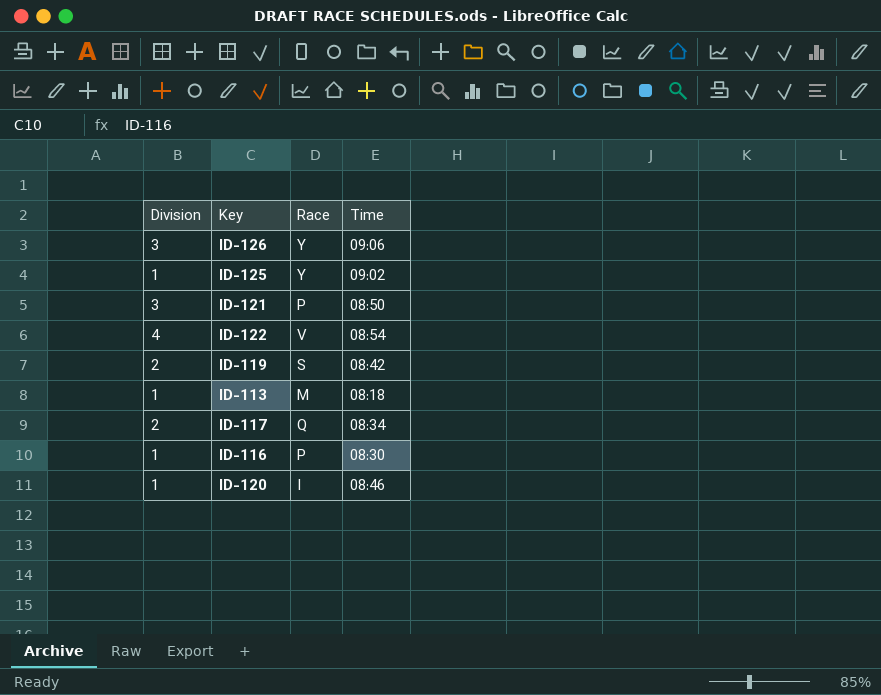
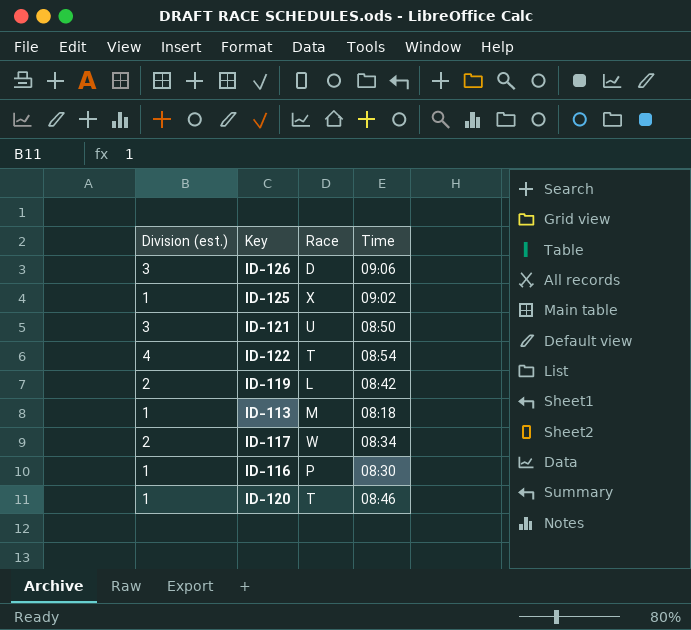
column name: Division -> Division (est.)
ID-126 | Race: Y -> D
ID-125 | Race: Y -> X
ID-121 | Race: P -> U
ID-122 | Race: V -> T
ID-119 | Race: S -> L
ID-117 | Race: Q -> W
ID-120 | Race: I -> T

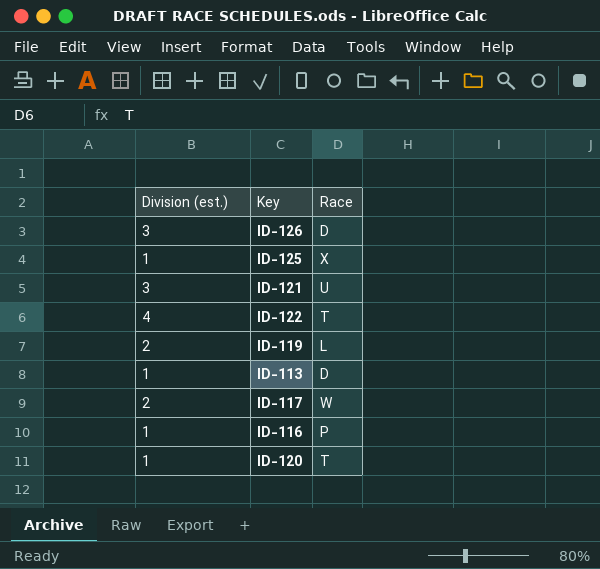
column Time | position: 4 -> none
ID-113 | Race: M -> D

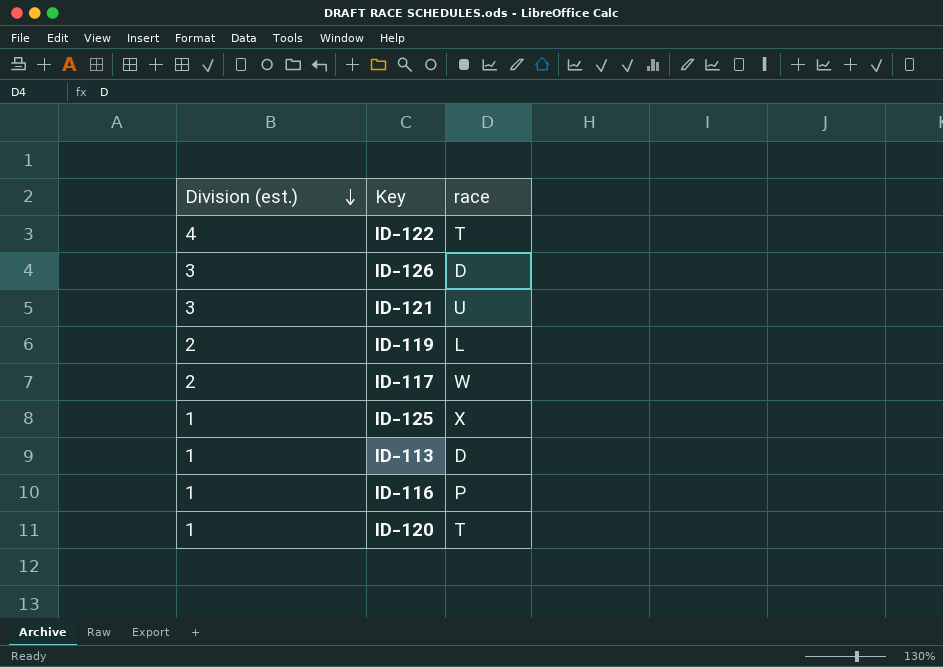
row order: none -> Division (est.) descending
column name: Race -> race

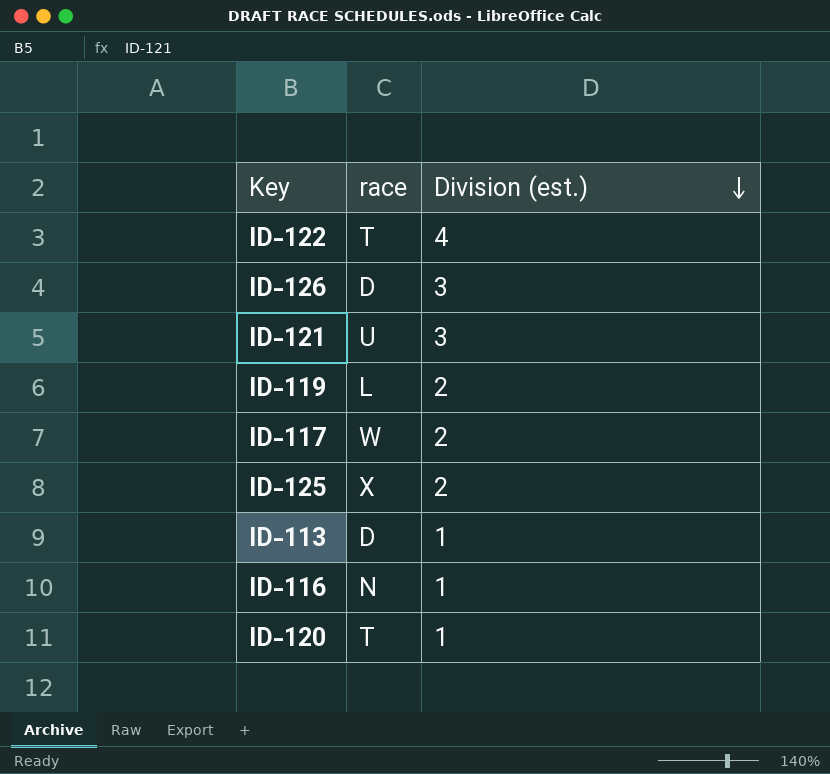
column Division (est.) | position: 1 -> 3
ID-125 | Division (est.): 1 -> 2
ID-116 | race: P -> N

